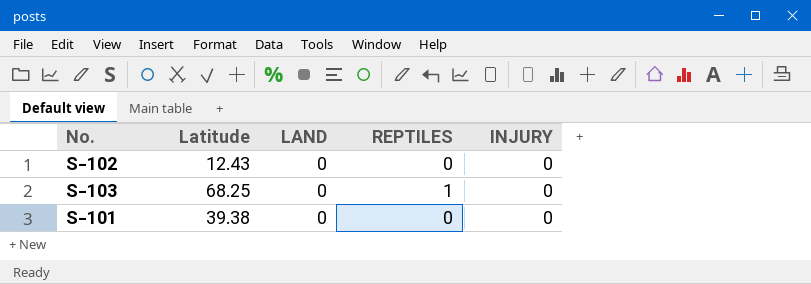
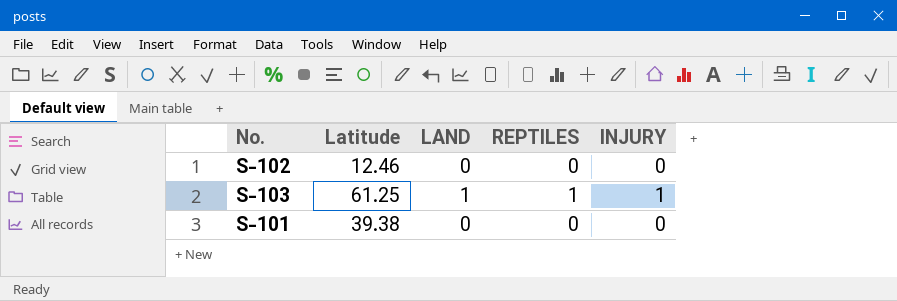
S-102 | Latitude: 12.43 -> 12.46
S-103 | Latitude: 68.25 -> 61.25
S-103 | LAND: 0 -> 1
S-103 | INJURY: 0 -> 1

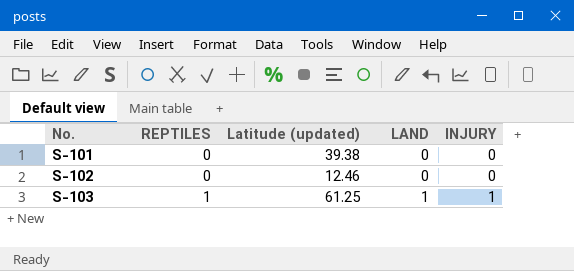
row order: none -> No. ascending
column REPTILES | position: 4 -> 2
column name: Latitude -> Latitude (updated)

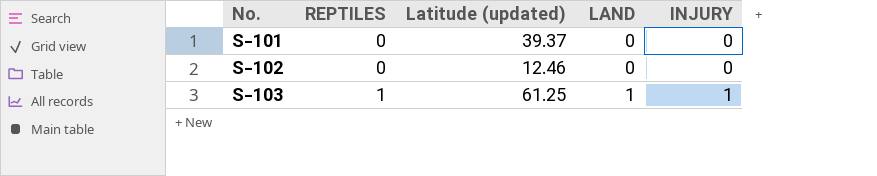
S-101 | Latitude (updated): 39.38 -> 39.37

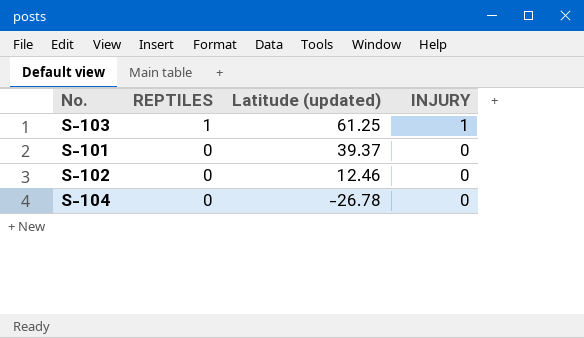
row order: No. ascending -> REPTILES descending
column LAND | position: 4 -> none
row S-104: none -> 0 | -26.78 | 0

